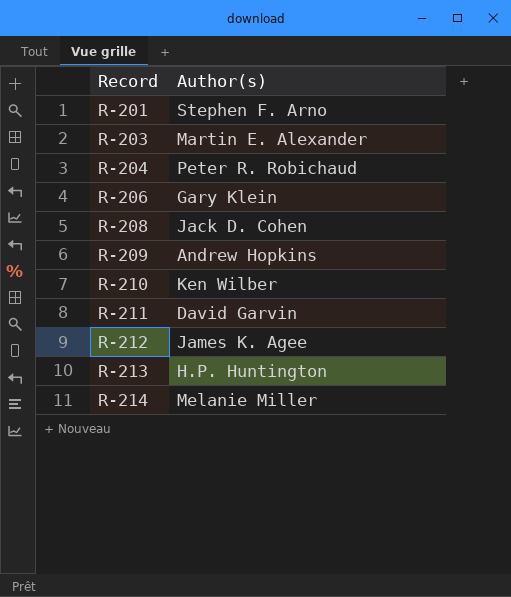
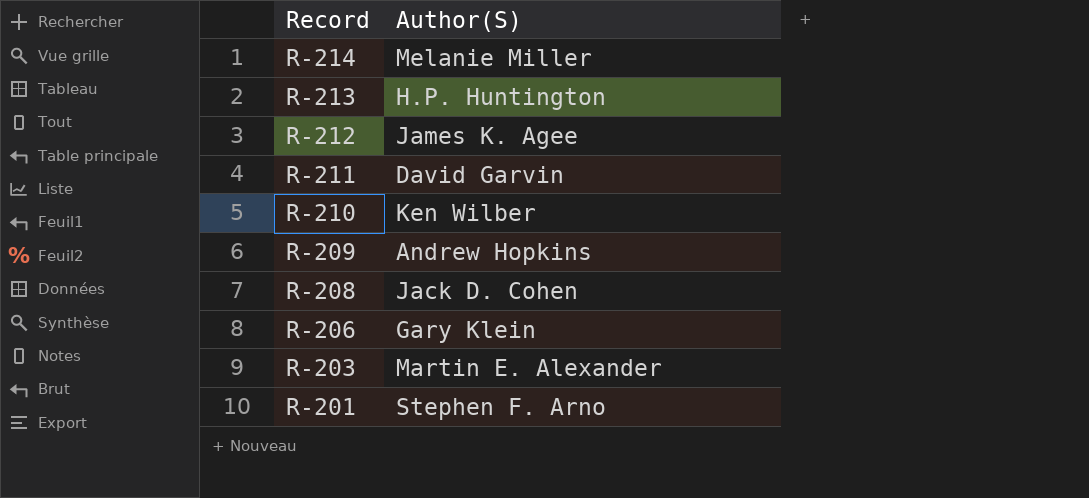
row order: Record ascending -> Record descending
column name: Author(s) -> Author(S)
row R-204: Peter R. Robichaud -> none

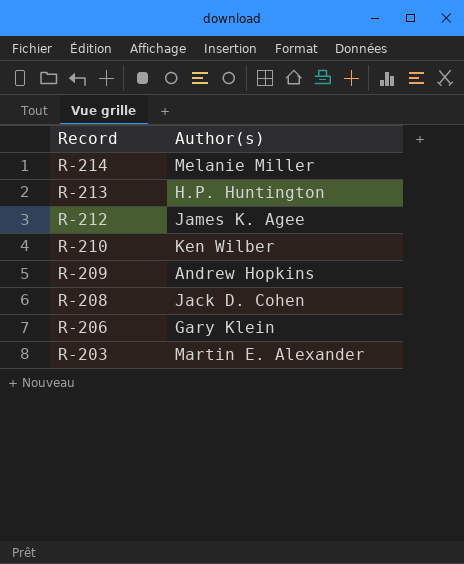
column name: Author(S) -> Author(s)
row R-211: David Garvin -> none
row R-201: Stephen F. Arno -> none

